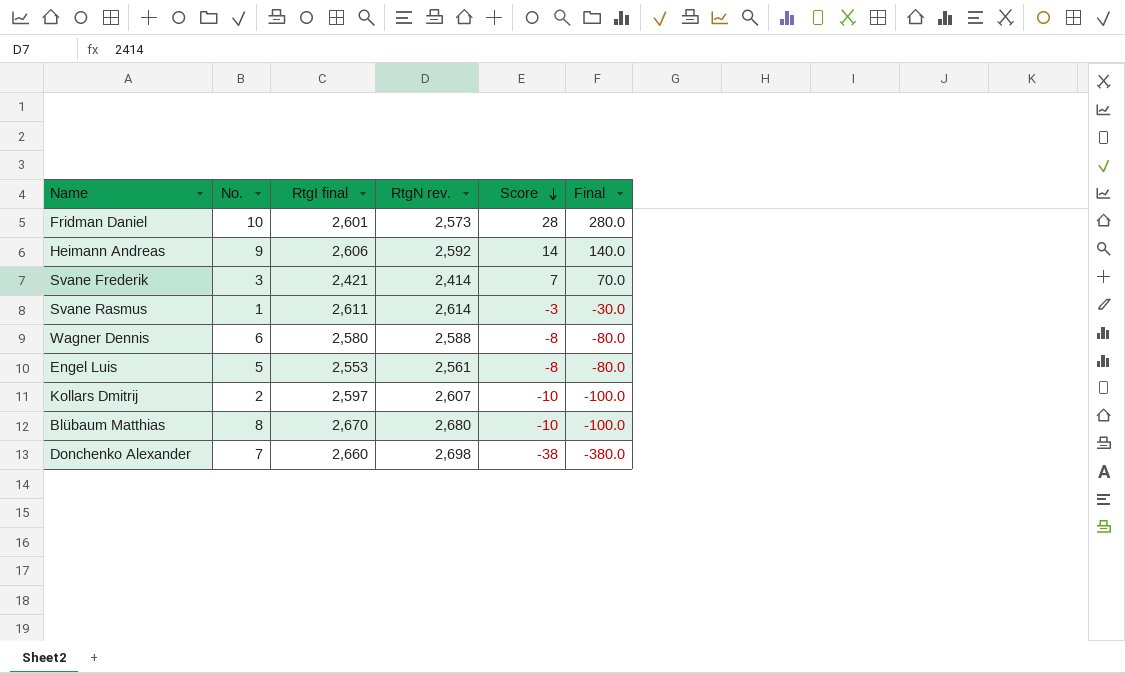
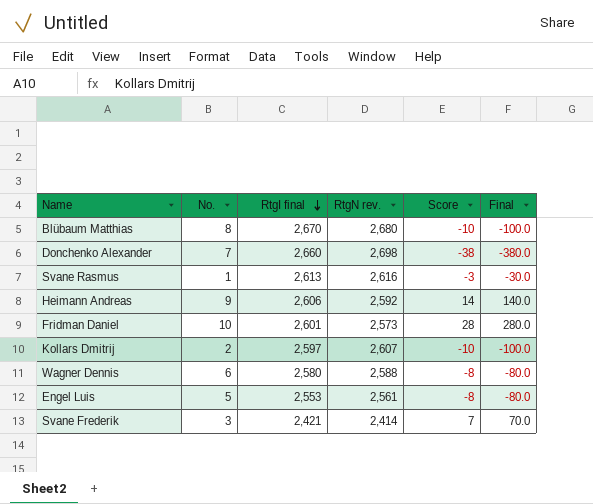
row order: Score descending -> RtgI final descending
Svane Rasmus | RtgI final: 2,611 -> 2,613
Svane Rasmus | RtgN rev.: 2,614 -> 2,616

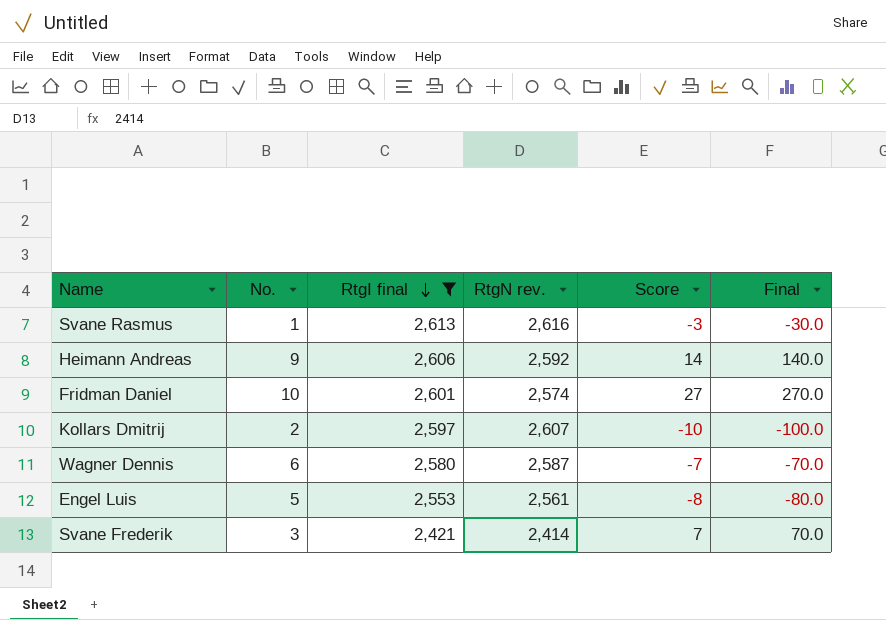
filter: none -> RtgI final <= 2,613
Fridman Daniel | RtgN rev.: 2,573 -> 2,574
Fridman Daniel | Score: 28 -> 27
Fridman Daniel | Final: 280.0 -> 270.0
Wagner Dennis | RtgN rev.: 2,588 -> 2,587
Wagner Dennis | Score: -8 -> -7
Wagner Dennis | Final: -80.0 -> -70.0

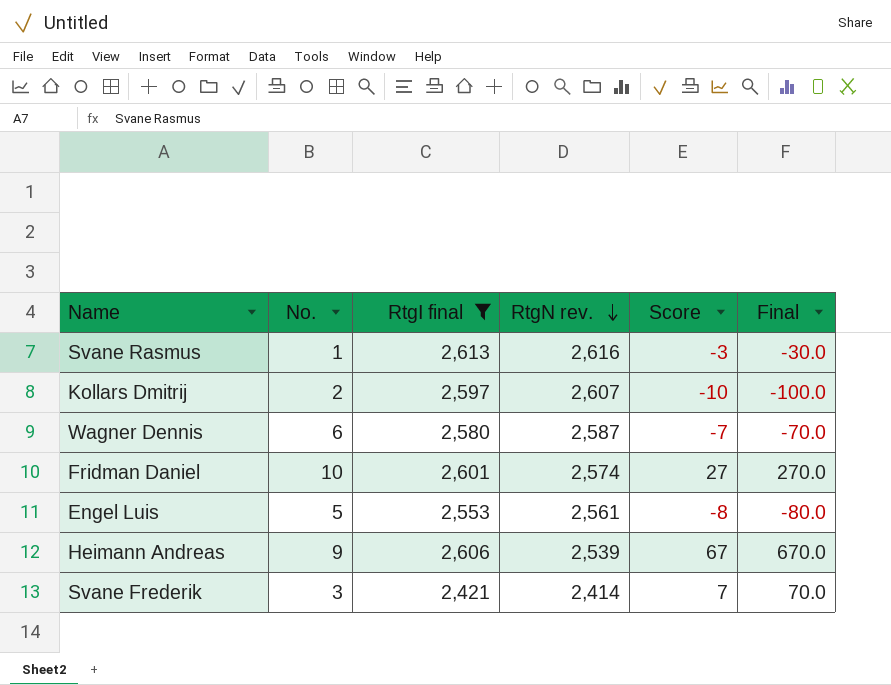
row order: RtgI final descending -> RtgN rev. descending
Heimann Andreas | RtgN rev.: 2,592 -> 2,539
Heimann Andreas | Score: 14 -> 67
Heimann Andreas | Final: 140.0 -> 670.0

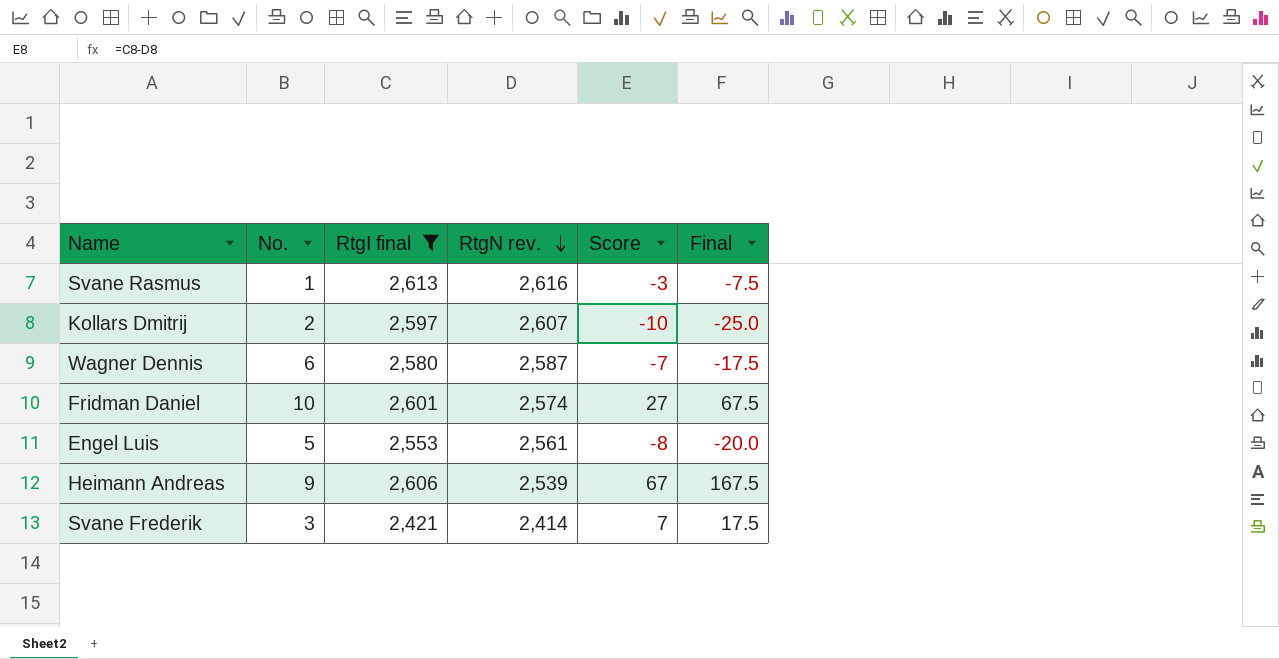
column Final | formula: [Score] * 10 -> [Score] * 2.5

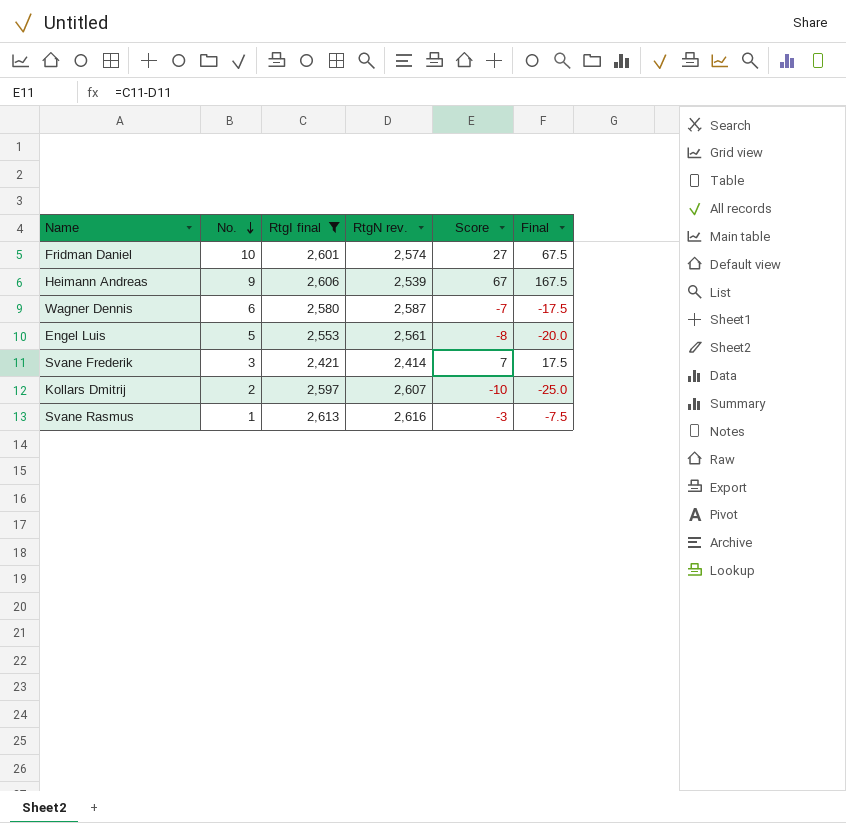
row order: RtgN rev. descending -> No. descending

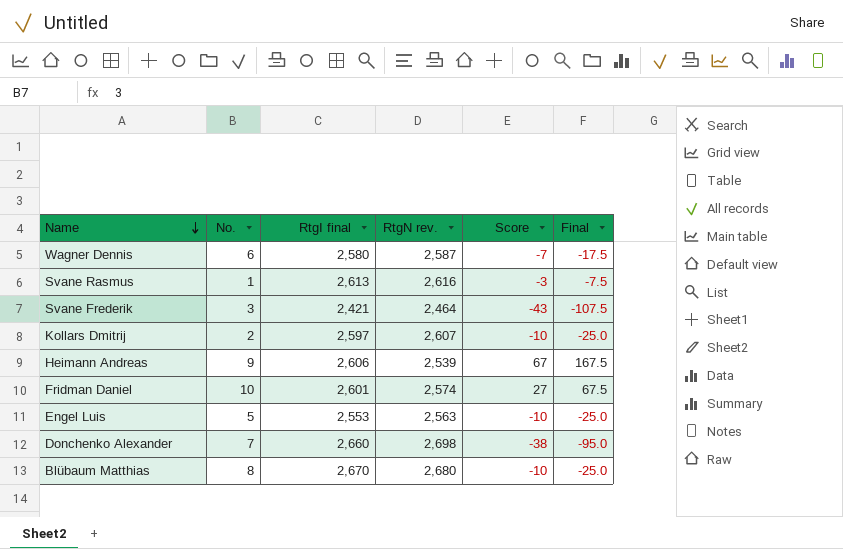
filter: RtgI final <= 2,613 -> none
row order: No. descending -> Name descending
Svane Frederik | RtgN rev.: 2,414 -> 2,464
Svane Frederik | Score: 7 -> -43
Svane Frederik | Final: 17.5 -> -107.5
Engel Luis | RtgN rev.: 2,561 -> 2,563
Engel Luis | Score: -8 -> -10
Engel Luis | Final: -20.0 -> -25.0

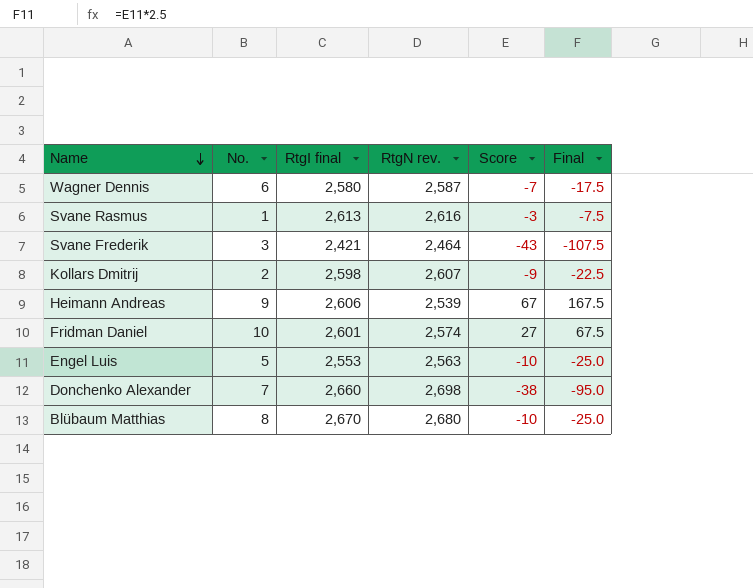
Kollars Dmitrij | RtgI final: 2,597 -> 2,598
Kollars Dmitrij | Score: -10 -> -9
Kollars Dmitrij | Final: -25.0 -> -22.5

